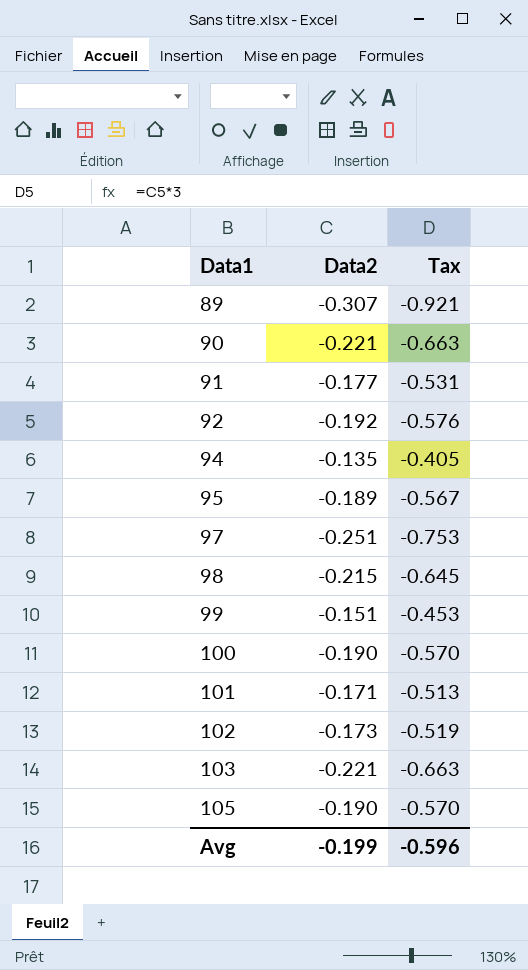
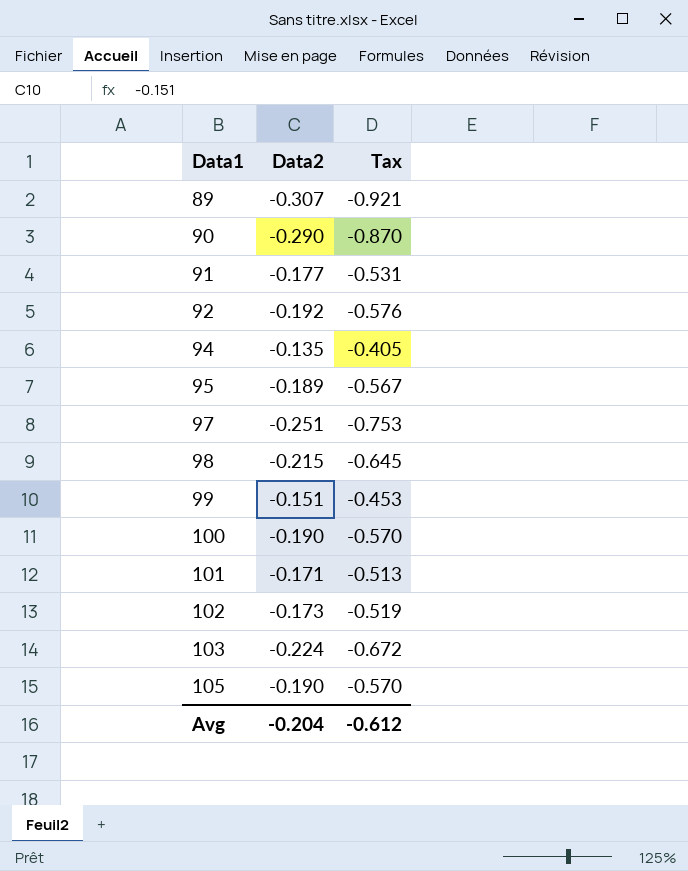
90 | Data2: -0.221 -> -0.290
90 | Tax: -0.663 -> -0.870
103 | Data2: -0.221 -> -0.224
103 | Tax: -0.663 -> -0.672
Avg | Data2: -0.199 -> -0.204
Avg | Tax: -0.596 -> -0.612

